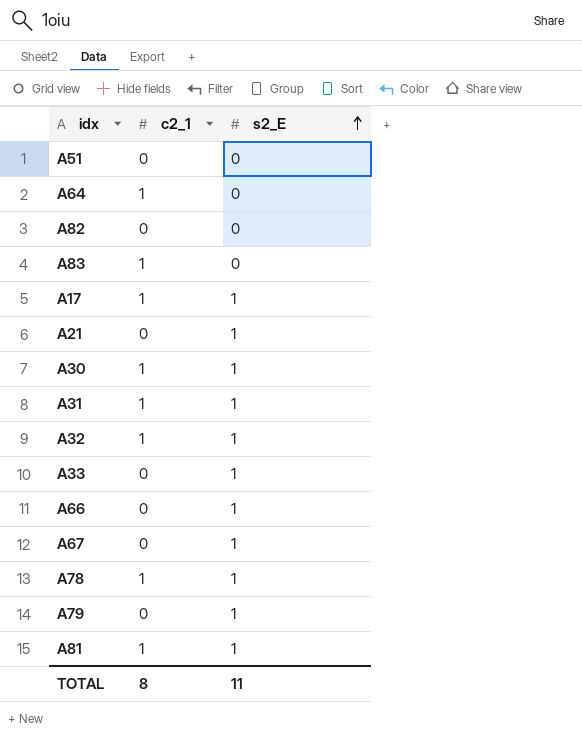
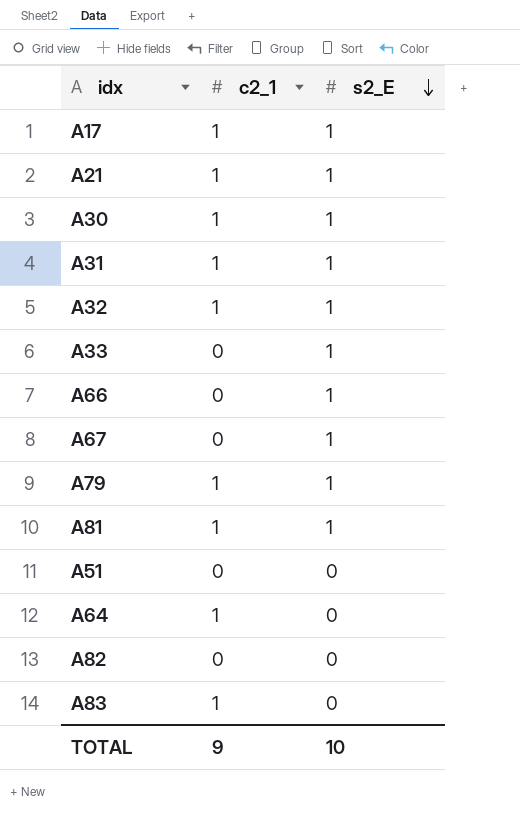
row order: s2_E ascending -> s2_E descending
row A78: 1 | 1 -> none
A21 | c2_1: 0 -> 1
A79 | c2_1: 0 -> 1
TOTAL | c2_1: 8 -> 9
TOTAL | s2_E: 11 -> 10

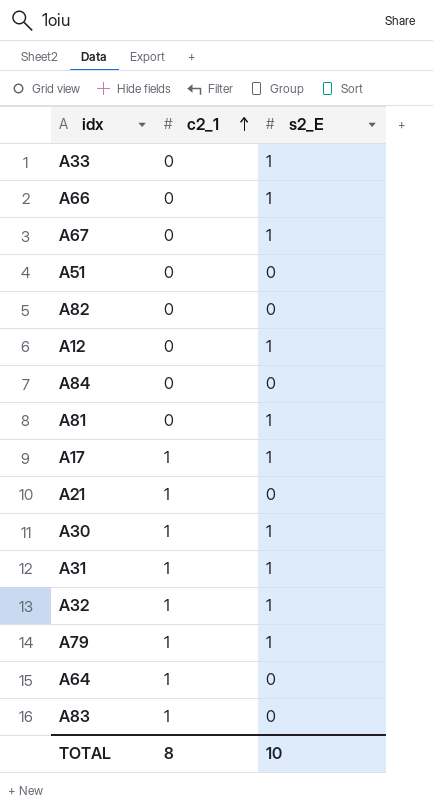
row order: s2_E descending -> c2_1 ascending
row A12: none -> 0 | 1
row A84: none -> 0 | 0
A81 | c2_1: 1 -> 0
A21 | s2_E: 1 -> 0
TOTAL | c2_1: 9 -> 8

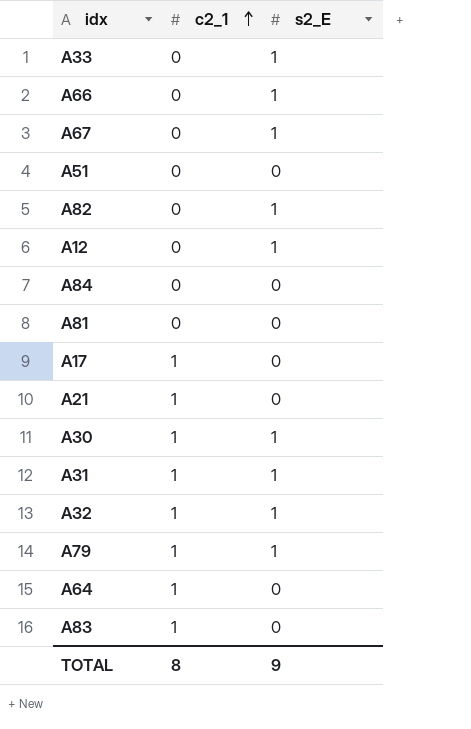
A82 | s2_E: 0 -> 1
A81 | s2_E: 1 -> 0
A17 | s2_E: 1 -> 0
TOTAL | s2_E: 10 -> 9

